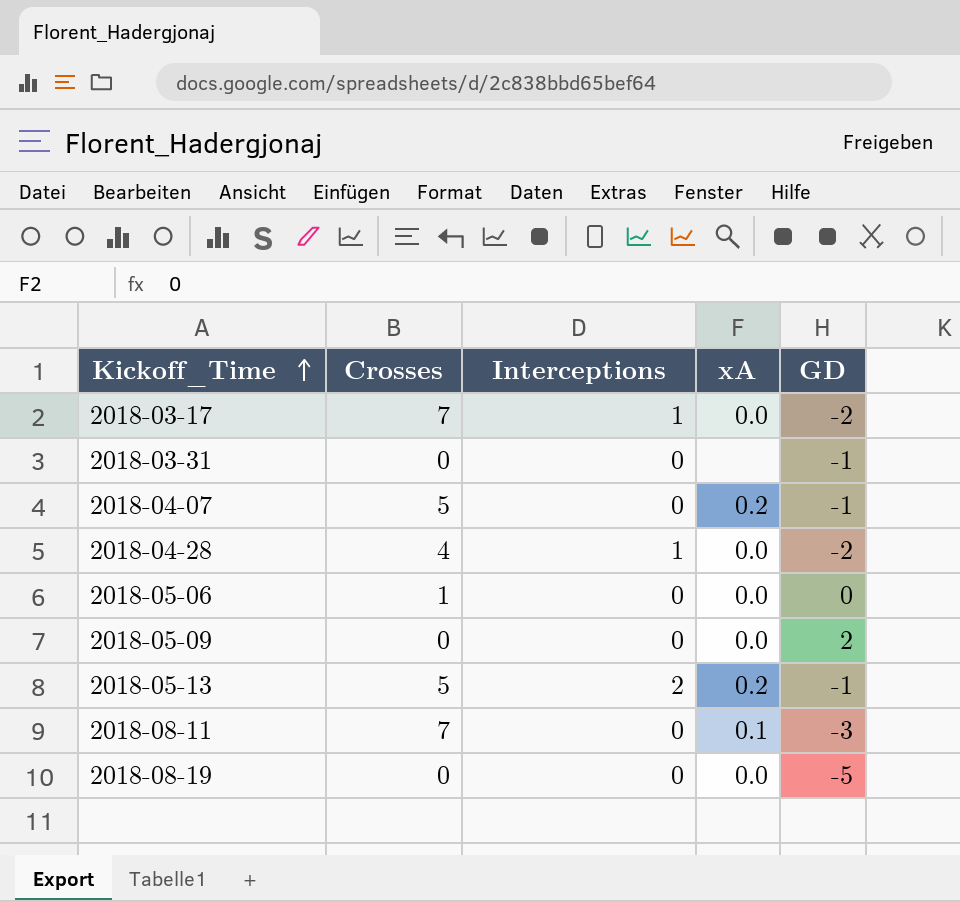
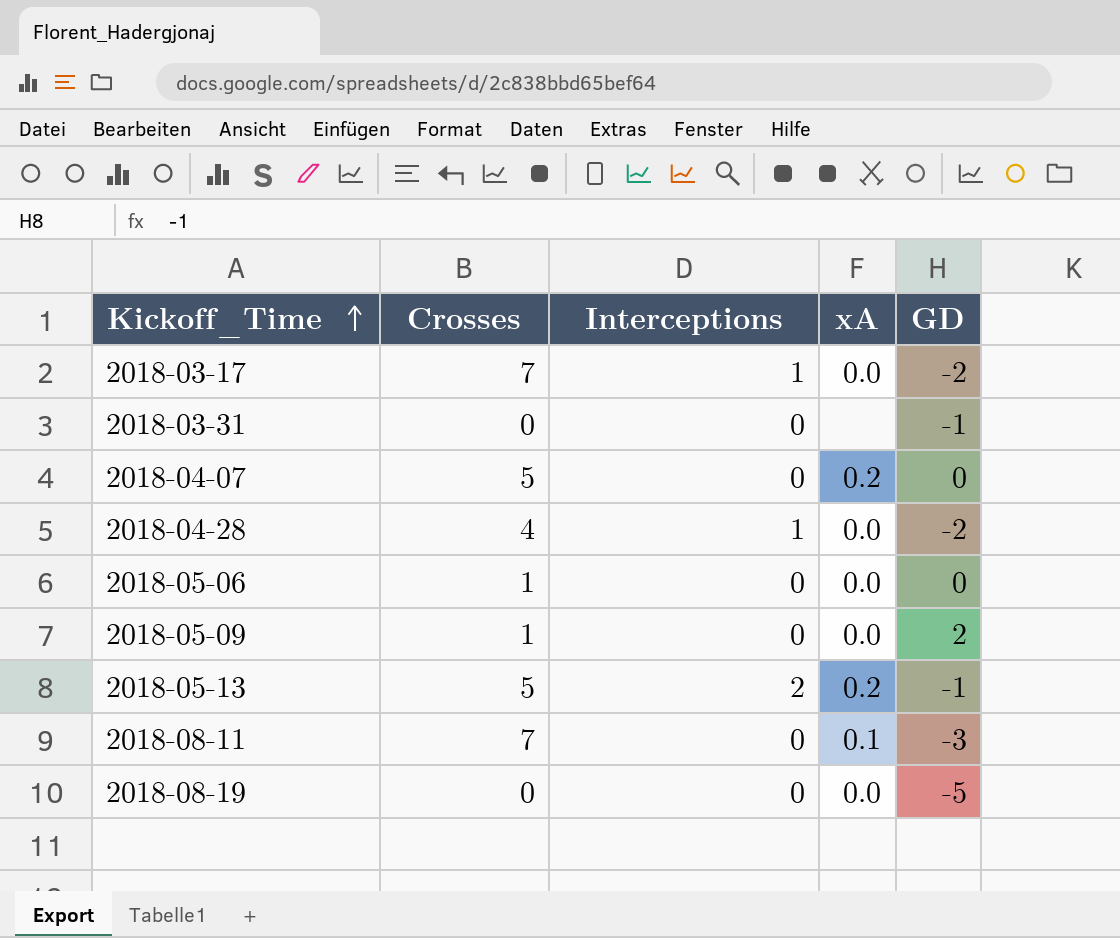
2018-04-07 | GD: -1 -> 0
2018-05-09 | Crosses: 0 -> 1

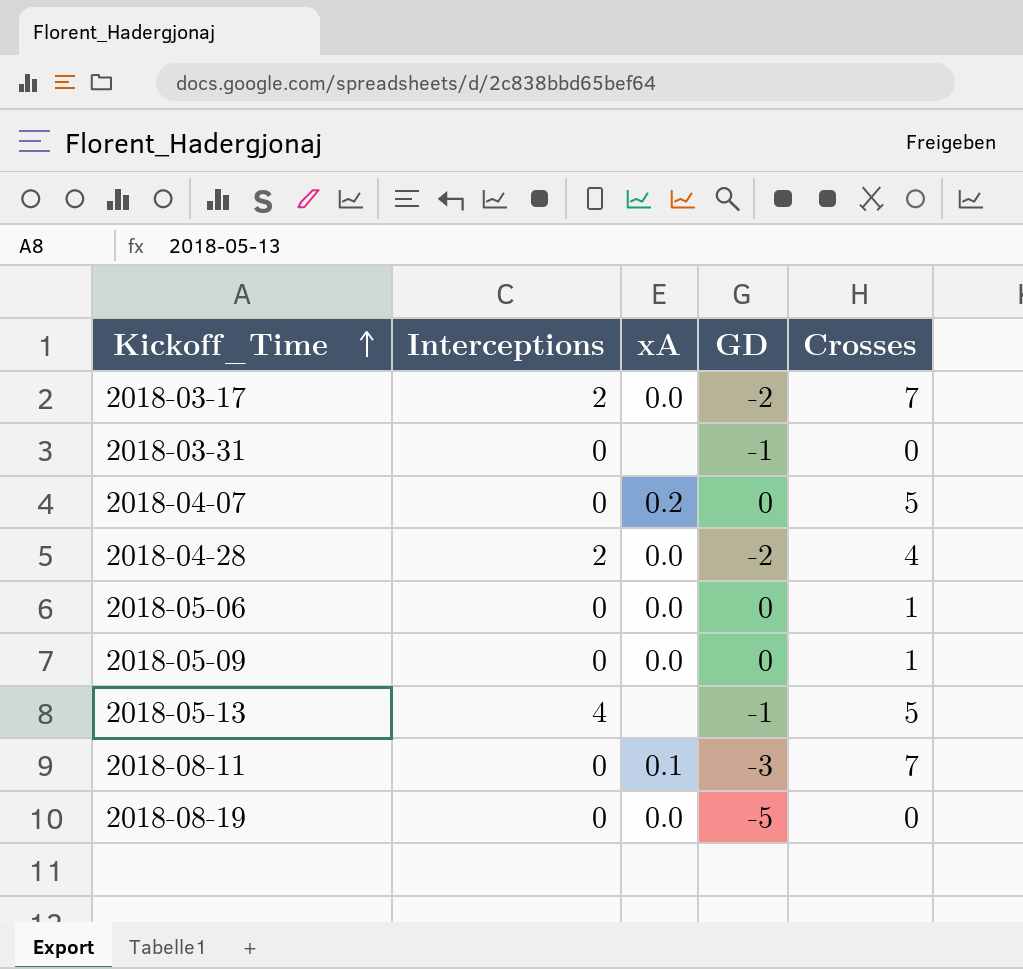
column Crosses | position: 2 -> 5
2018-03-17 | Interceptions: 1 -> 2
2018-04-28 | Interceptions: 1 -> 2
2018-05-09 | GD: 2 -> 0
2018-05-13 | Interceptions: 2 -> 4
2018-05-13 | xA: 0.2 -> none

